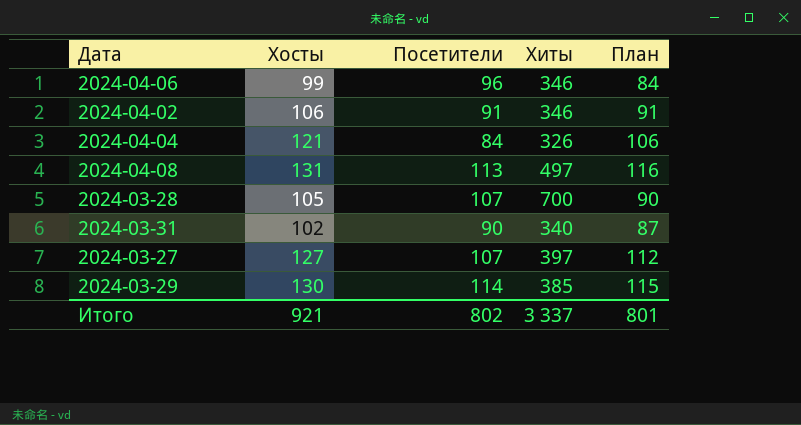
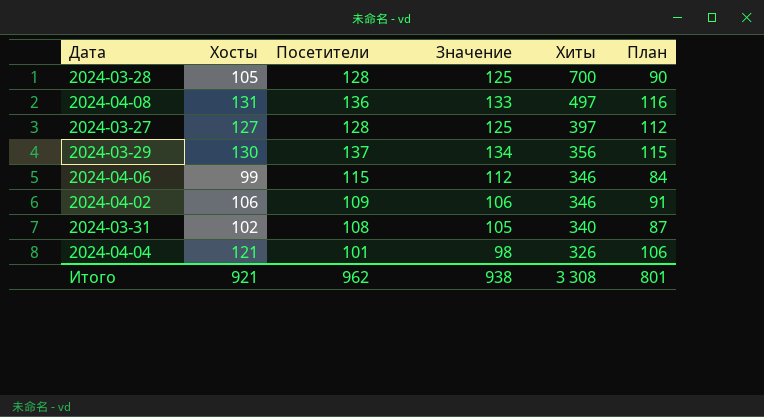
row order: none -> Хиты descending
column Значение | formula: none -> [Посетители] - 3
2024-03-28 | Посетители: 107 -> 128
2024-04-08 | Посетители: 113 -> 136
2024-03-27 | Посетители: 107 -> 128
2024-03-29 | Посетители: 114 -> 137
2024-03-29 | Хиты: 385 -> 356
2024-04-06 | Посетители: 96 -> 115
2024-04-02 | Посетители: 91 -> 109
2024-03-31 | Посетители: 90 -> 108
2024-04-04 | Посетители: 84 -> 101
Итого | Посетители: 802 -> 962
Итого | Хиты: 3 337 -> 3 308

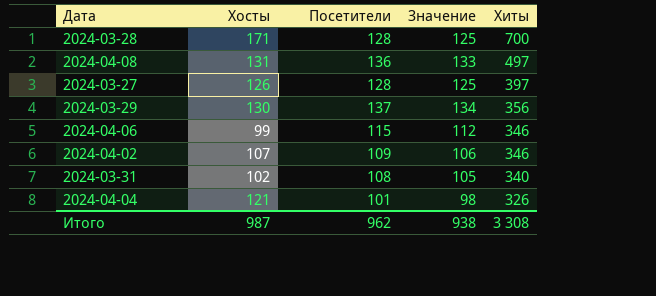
column План | formula: [Хосты] - 15 -> none
2024-03-28 | Хосты: 105 -> 171
2024-03-27 | Хосты: 127 -> 126
2024-04-02 | Хосты: 106 -> 107
Итого | Хосты: 921 -> 987

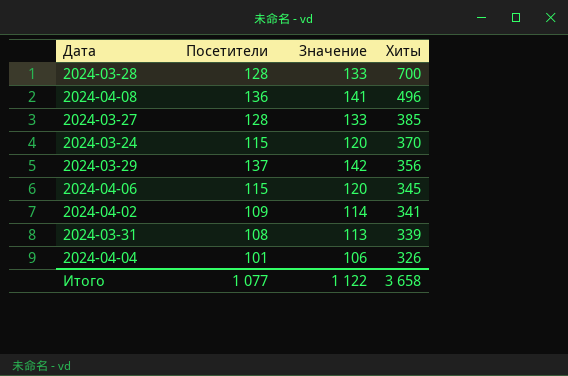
column Хосты | position: 2 -> none
column Значение | formula: [Посетители] - 3 -> [Посетители] + 5
2024-04-08 | Хиты: 497 -> 496
2024-03-27 | Хиты: 397 -> 385
row 2024-03-24: none -> 115 | 120 | 370
2024-04-06 | Хиты: 346 -> 345
2024-04-02 | Хиты: 346 -> 341
2024-03-31 | Хиты: 340 -> 339
Итого | Посетители: 962 -> 1 077
Итого | Значение: 938 -> 1 122
Итого | Хиты: 3 308 -> 3 658

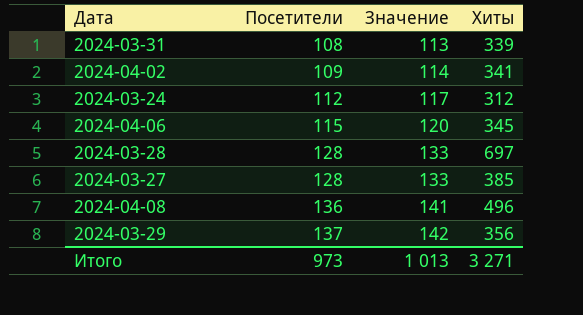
row order: Хиты descending -> Посетители ascending
row 2024-04-04: 101 | 106 | 326 -> none
2024-03-24 | Посетители: 115 -> 112
2024-03-24 | Значение: 120 -> 117
2024-03-24 | Хиты: 370 -> 312
2024-03-28 | Хиты: 700 -> 697
Итого | Посетители: 1 077 -> 973
Итого | Значение: 1 122 -> 1 013
Итого | Хиты: 3 658 -> 3 271

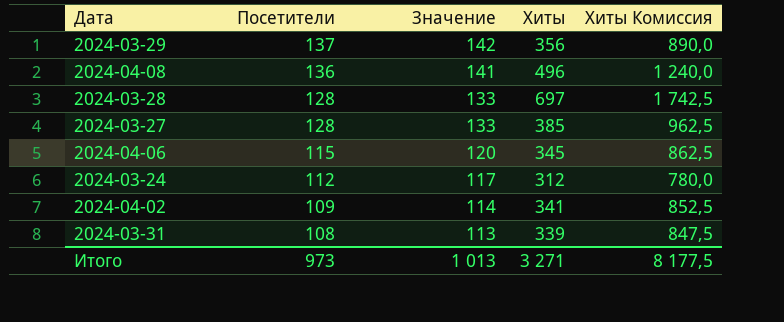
row order: Посетители ascending -> Посетители descending
column Хиты Комиссия | formula: none -> [Хиты] * 2,5

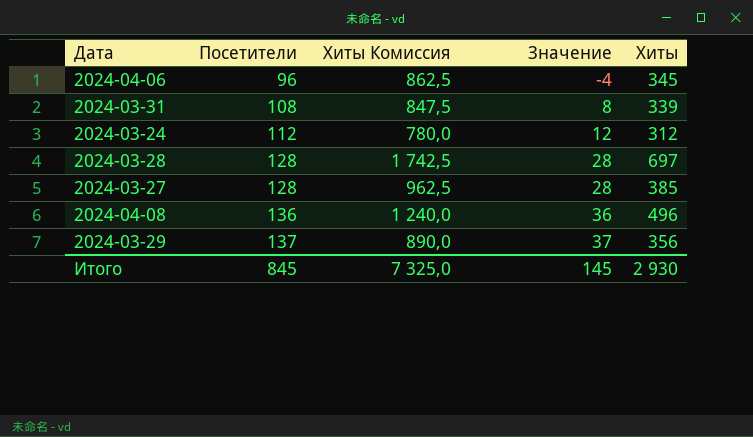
row order: Посетители descending -> Посетители ascending
column Хиты Комиссия | position: 5 -> 3
column Значение | formula: [Посетители] + 5 -> [Посетители] - 100
row 2024-04-02: 109 | 114 | 341 | 852,5 -> none
2024-04-06 | Посетители: 115 -> 96
Итого | Посетители: 973 -> 845
Итого | Хиты Комиссия: 8 177,5 -> 7 325,0
Итого | Значение: 1 013 -> 145
Итого | Хиты: 3 271 -> 2 930

